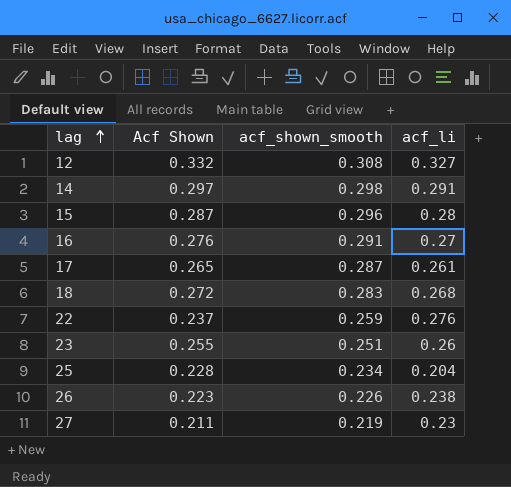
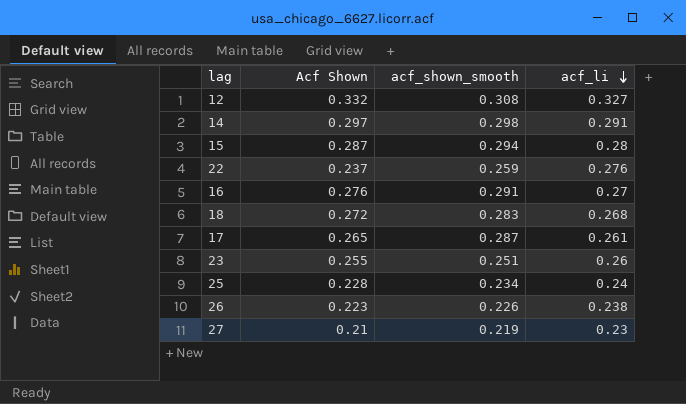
row order: lag ascending -> acf_li descending
15 | acf_shown_smooth: 0.296 -> 0.294
25 | acf_li: 0.204 -> 0.24
27 | Acf Shown: 0.211 -> 0.21

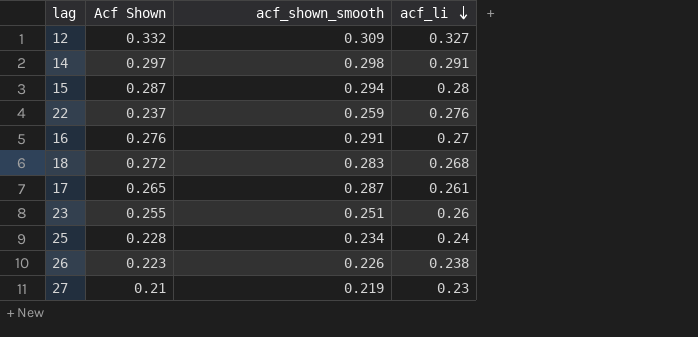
12 | acf_shown_smooth: 0.308 -> 0.309

